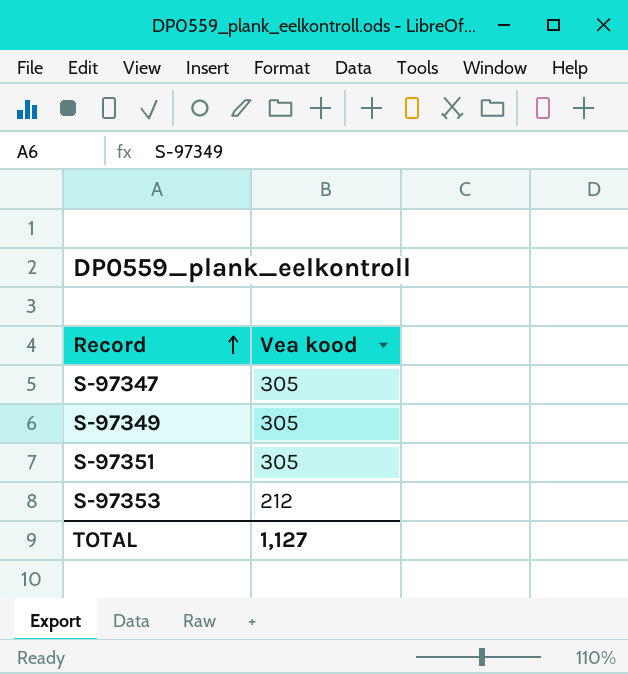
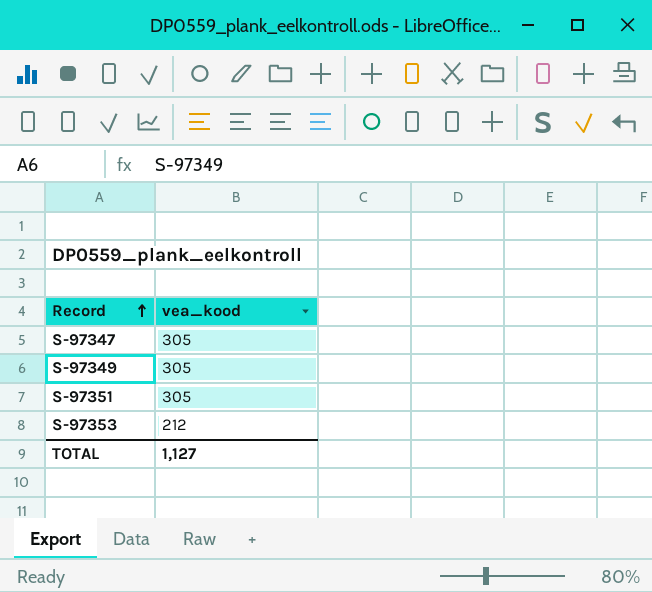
column name: Vea kood -> vea_kood

